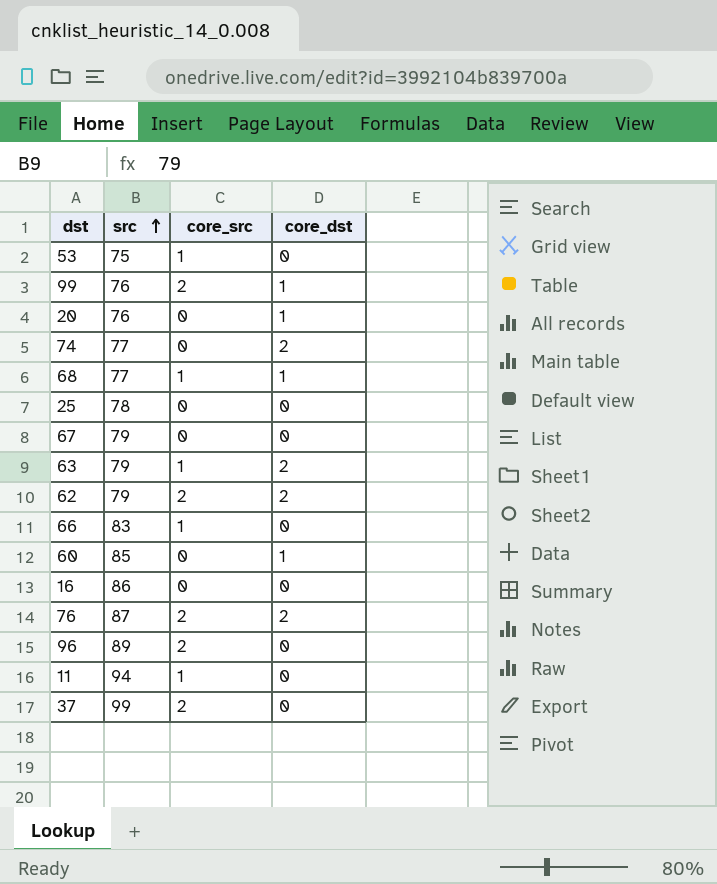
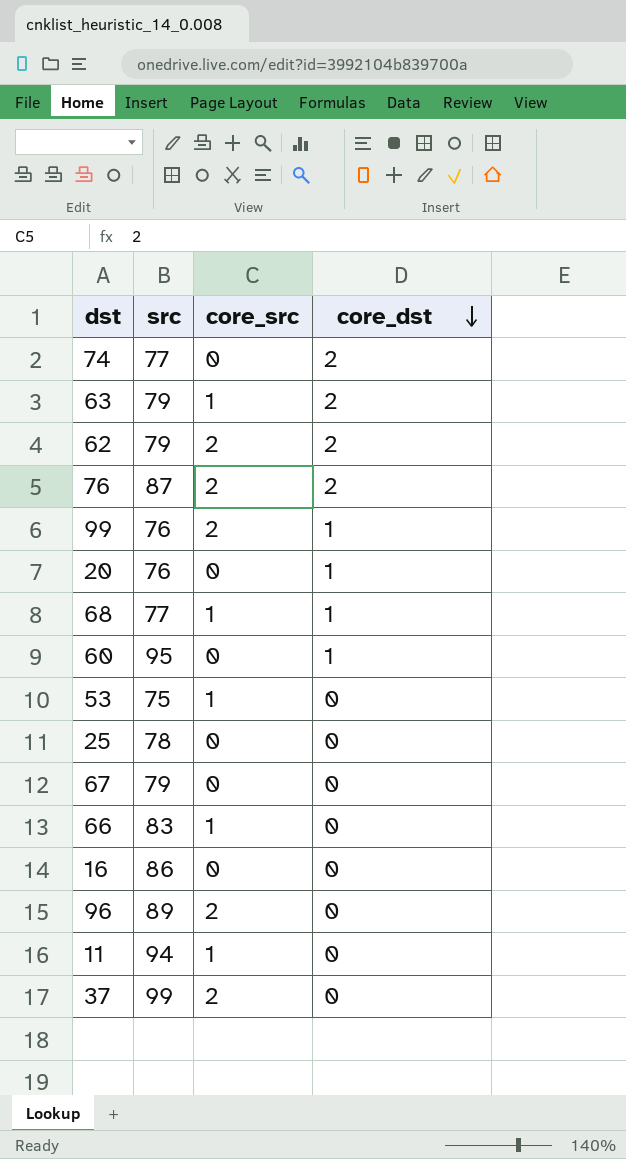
row order: src ascending -> core_dst descending
60 | src: 85 -> 95

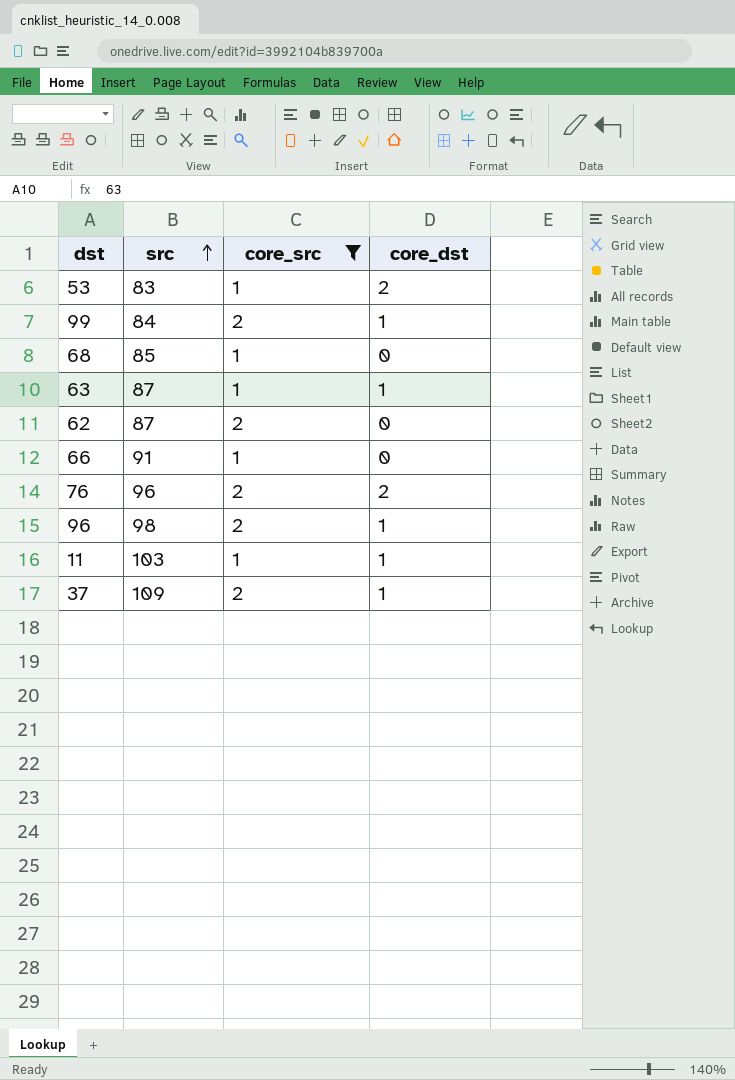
filter: none -> core_src != 0
row order: core_dst descending -> src ascending
53 | src: 75 -> 83
53 | core_dst: 0 -> 2
99 | src: 76 -> 84
68 | src: 77 -> 85
68 | core_dst: 1 -> 0
63 | src: 79 -> 87
63 | core_dst: 2 -> 1
62 | src: 79 -> 87
62 | core_dst: 2 -> 0
66 | src: 83 -> 91
76 | src: 87 -> 96
96 | src: 89 -> 98
96 | core_dst: 0 -> 1
11 | src: 94 -> 103
11 | core_dst: 0 -> 1
37 | src: 99 -> 109
37 | core_dst: 0 -> 1

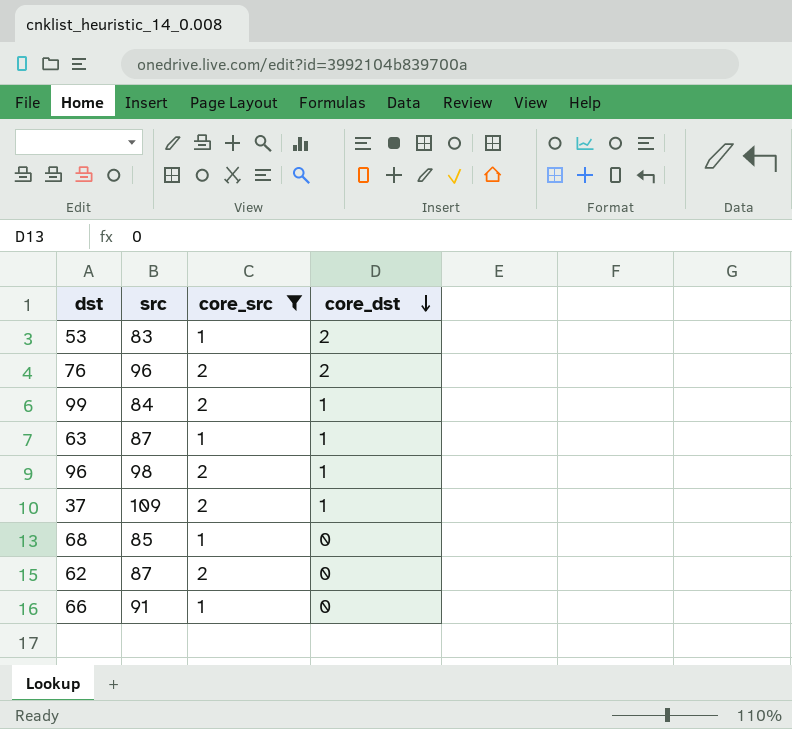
row order: src ascending -> core_dst descending
row 11: 103 | 1 | 1 -> none

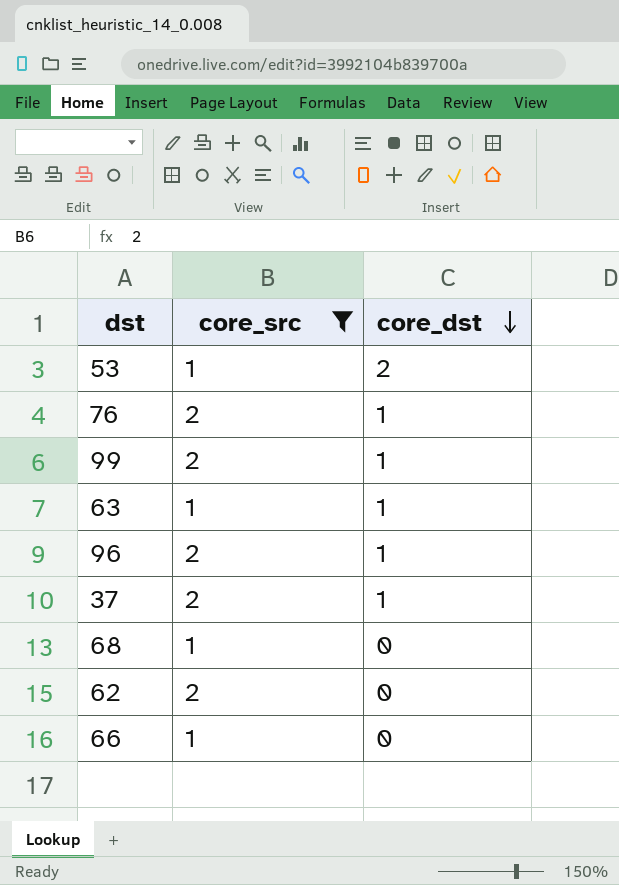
column src | position: 2 -> none
76 | core_dst: 2 -> 1

